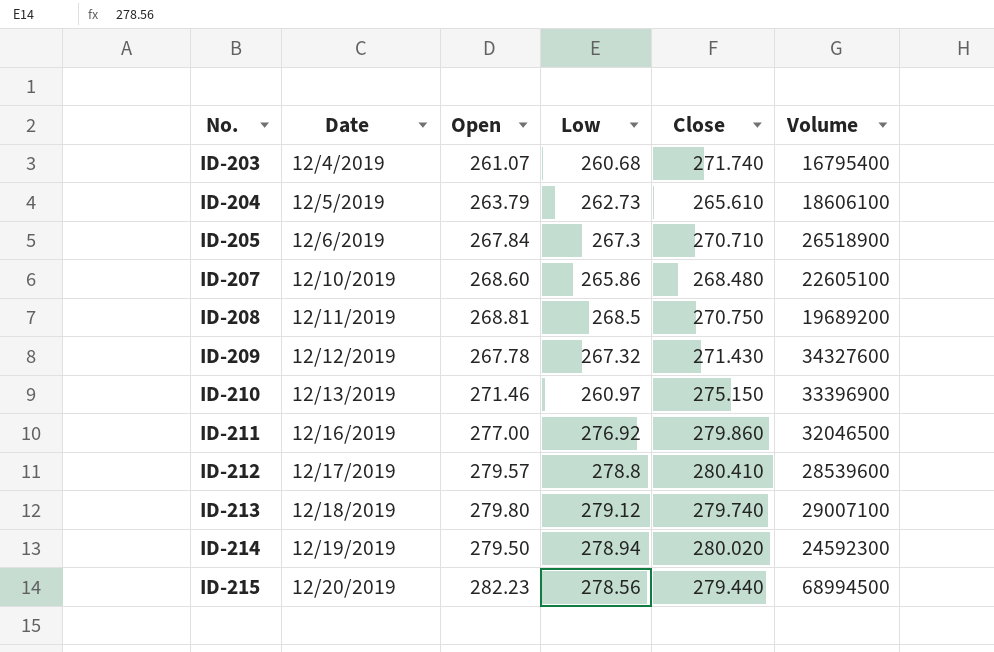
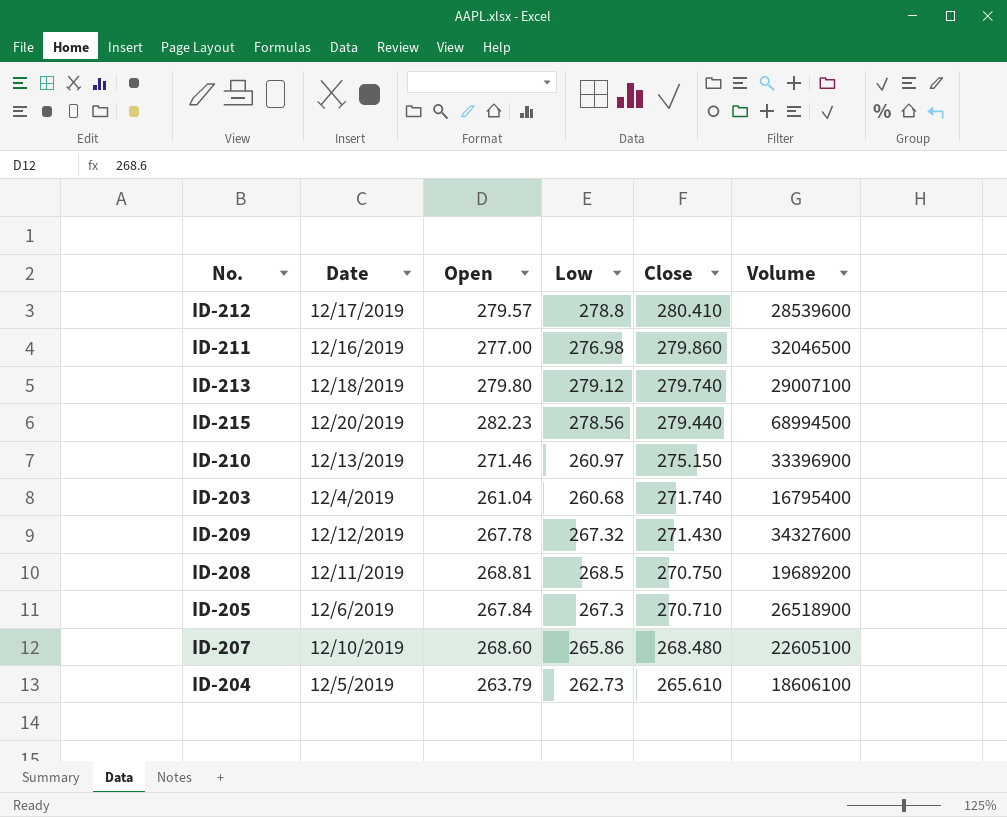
row order: No. ascending -> Close descending
row ID-214: 12/19/2019 | 279.50 | 278.94 | 280.020 | 24592300 -> none
ID-211 | Low: 276.92 -> 276.98
ID-203 | Open: 261.07 -> 261.04

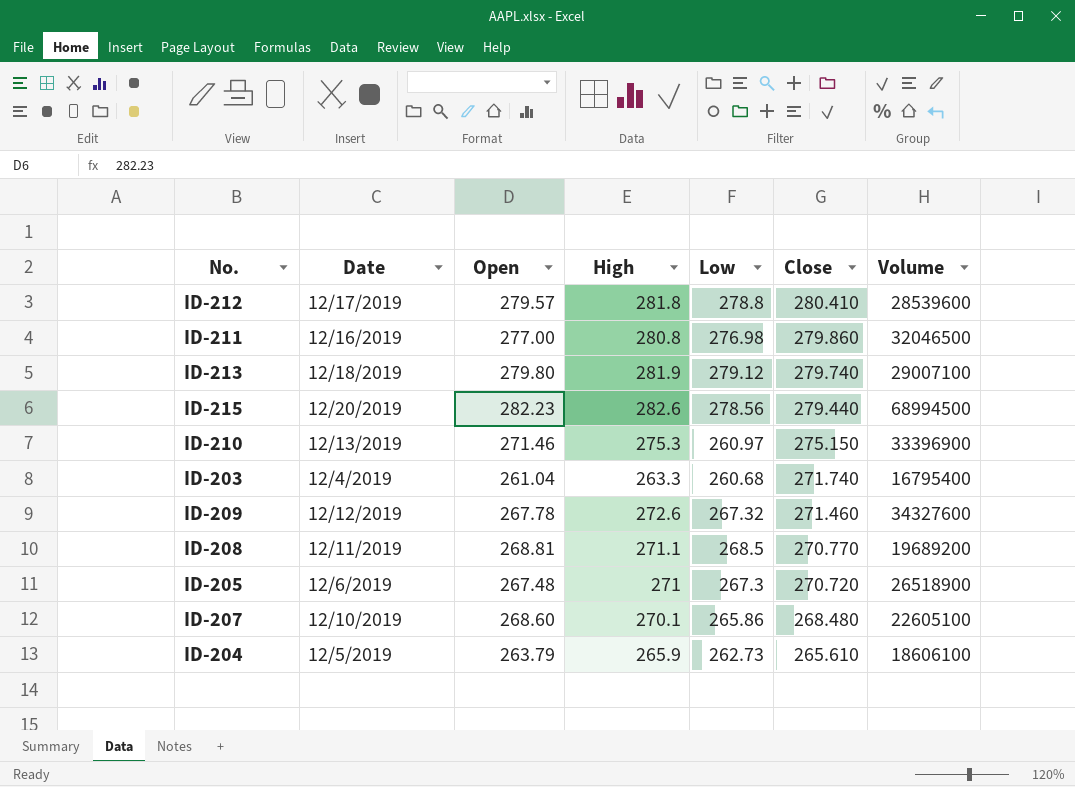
column High | position: none -> 4
ID-209 | Close: 271.430 -> 271.460
ID-208 | Close: 270.750 -> 270.770
ID-205 | Open: 267.84 -> 267.48
ID-205 | Close: 270.710 -> 270.720

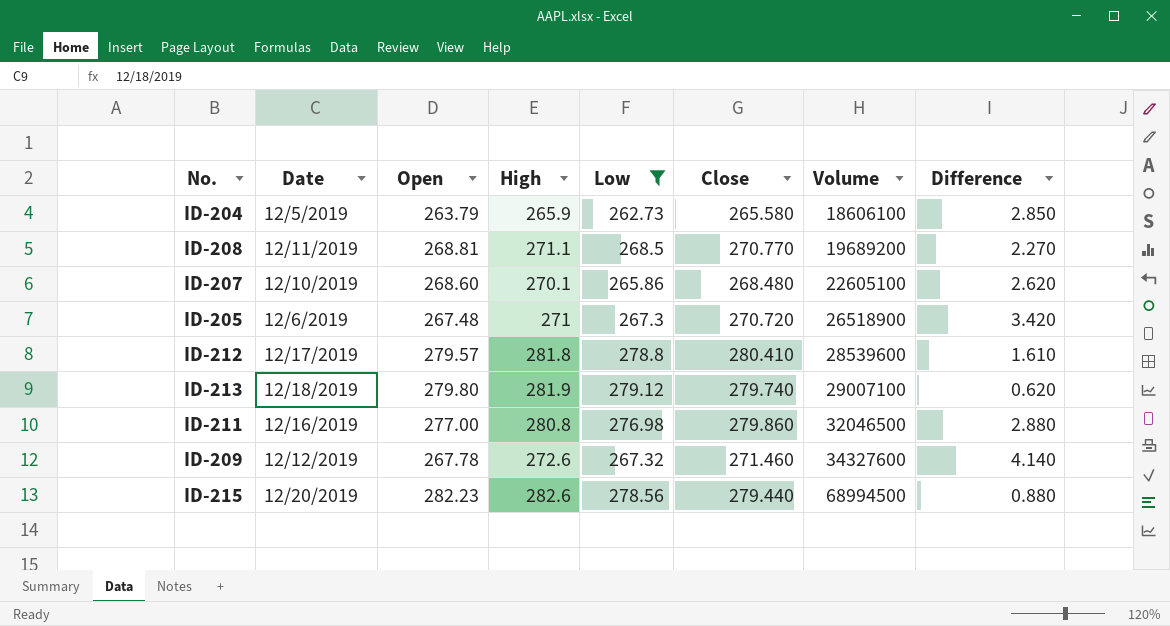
filter: none -> Low >= 262.73
row order: Close descending -> Volume ascending
column Difference | formula: none -> [Close] - [Low]
ID-204 | Close: 265.610 -> 265.580

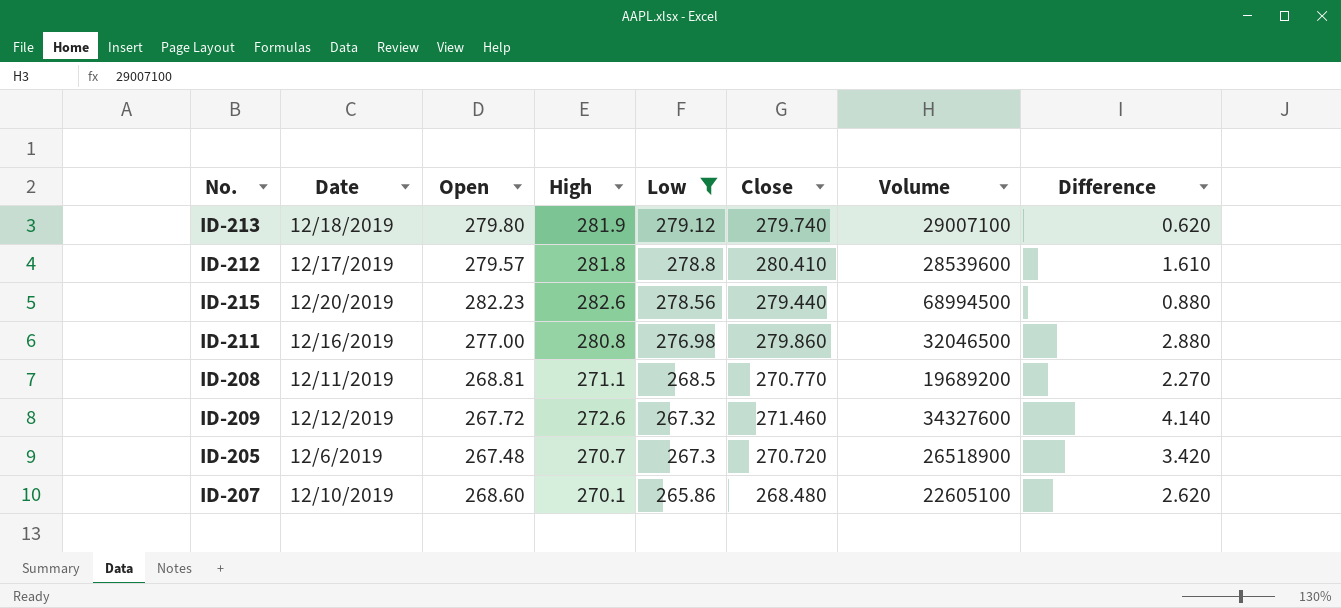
row order: Volume ascending -> Low descending
row ID-204: 12/5/2019 | 263.79 | 265.9 | 262.73 | 265.580 | 18606100 | 2.850 -> none
ID-209 | Open: 267.78 -> 267.72
ID-205 | High: 271 -> 270.7

